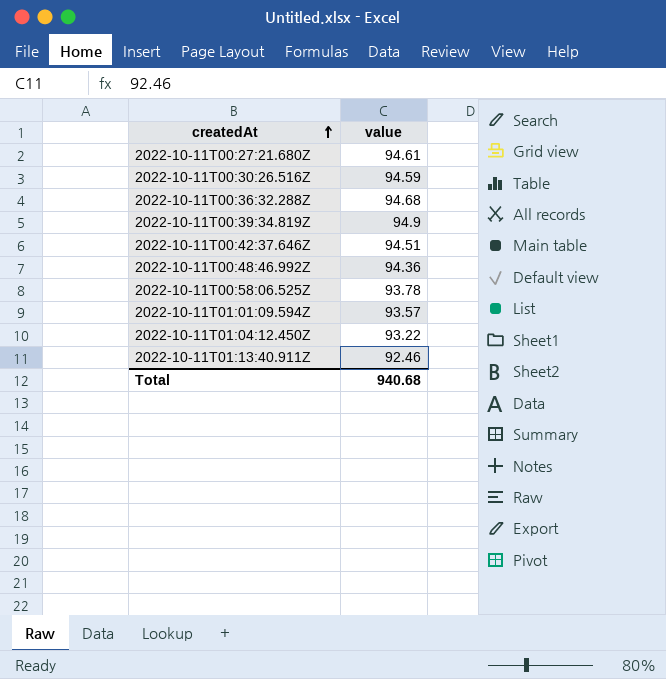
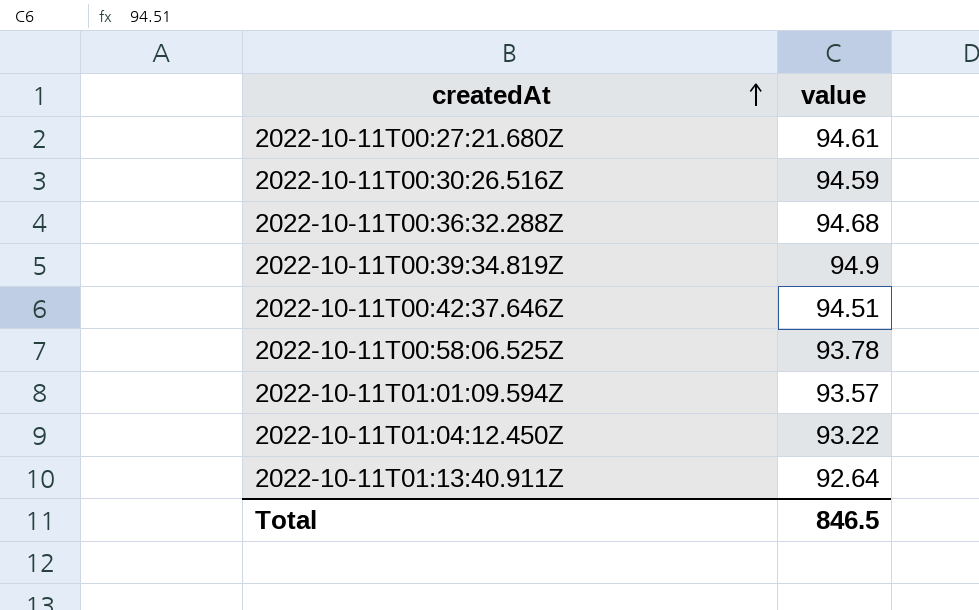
row 2022-10-11T00:48:46.992Z: 94.36 -> none
2022-10-11T01:13:40.911Z | value: 92.46 -> 92.64
Total | value: 940.68 -> 846.5

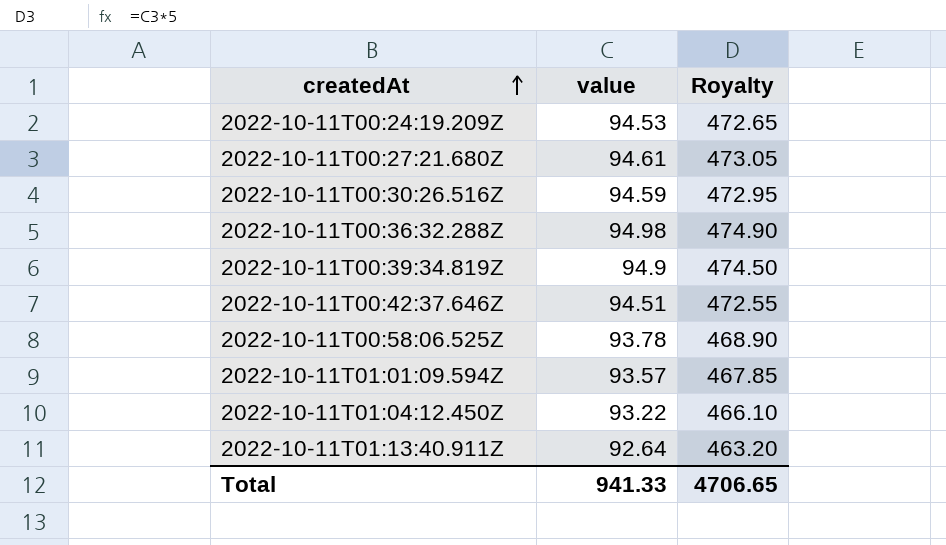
column Royalty | formula: none -> [value] * 5
row 2022-10-11T00:24:19.209Z: none -> 94.53 | 472.65
2022-10-11T00:36:32.288Z | value: 94.68 -> 94.98
Total | value: 846.5 -> 941.33

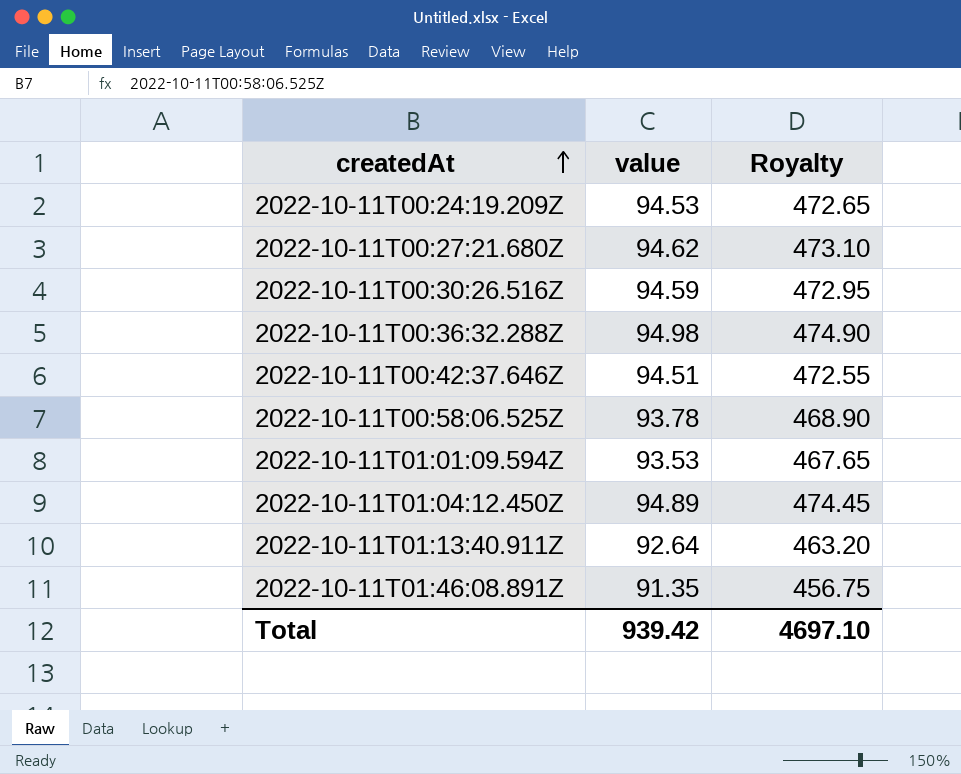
row 2022-10-11T00:39:34.819Z: 94.9 | 474.50 -> none
2022-10-11T00:27:21.680Z | value: 94.61 -> 94.62
2022-10-11T00:27:21.680Z | Royalty: 473.05 -> 473.10
2022-10-11T01:01:09.594Z | value: 93.57 -> 93.53
2022-10-11T01:01:09.594Z | Royalty: 467.85 -> 467.65
2022-10-11T01:04:12.450Z | value: 93.22 -> 94.89
2022-10-11T01:04:12.450Z | Royalty: 466.10 -> 474.45
row 2022-10-11T01:46:08.891Z: none -> 91.35 | 456.75
Total | value: 941.33 -> 939.42
Total | Royalty: 4706.65 -> 4697.10

